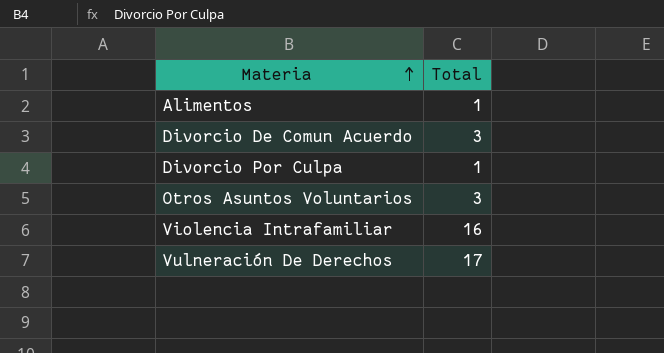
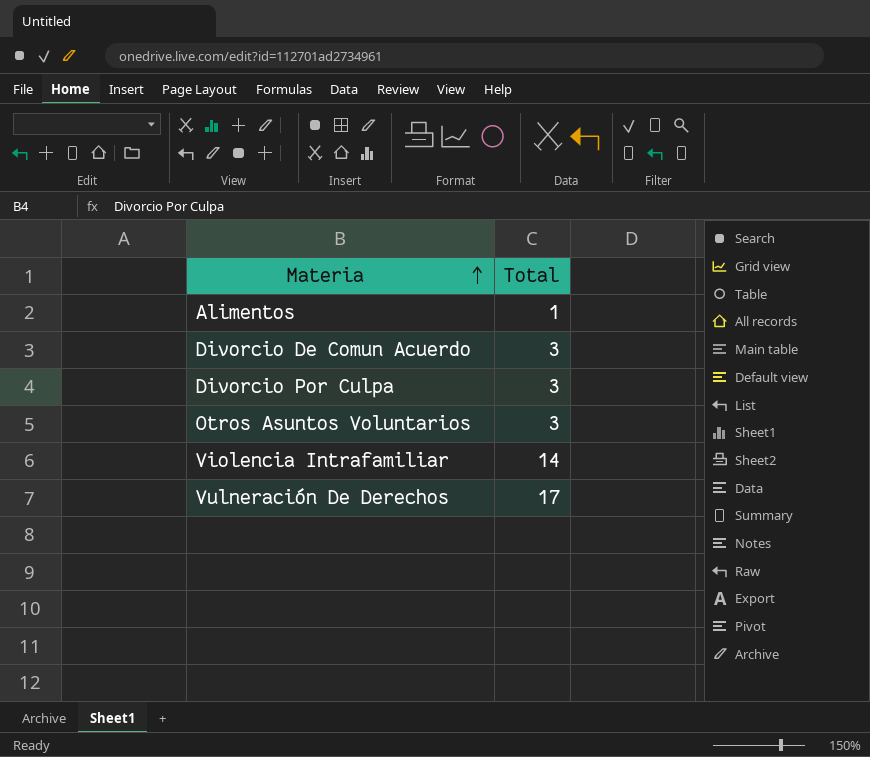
Divorcio Por Culpa | Total: 1 -> 3
Violencia Intrafamiliar | Total: 16 -> 14

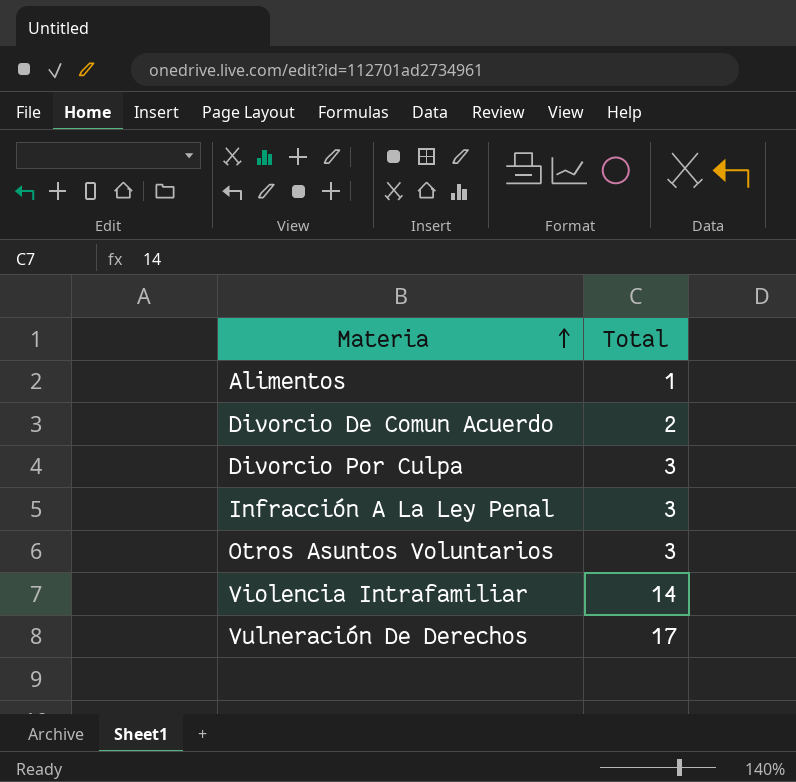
Divorcio De Comun Acuerdo | Total: 3 -> 2
row Infracción A La Ley Penal: none -> 3

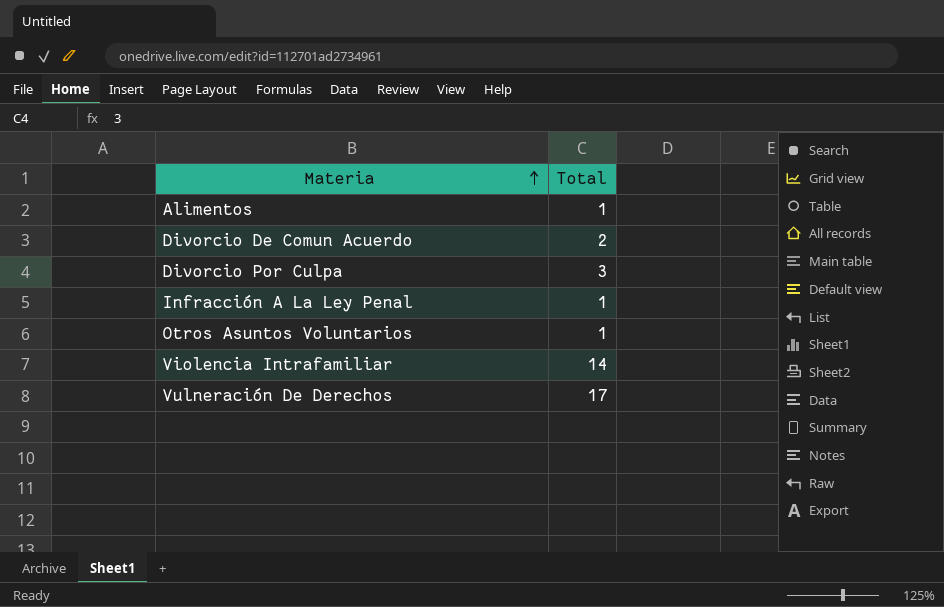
Infracción A La Ley Penal | Total: 3 -> 1
Otros Asuntos Voluntarios | Total: 3 -> 1

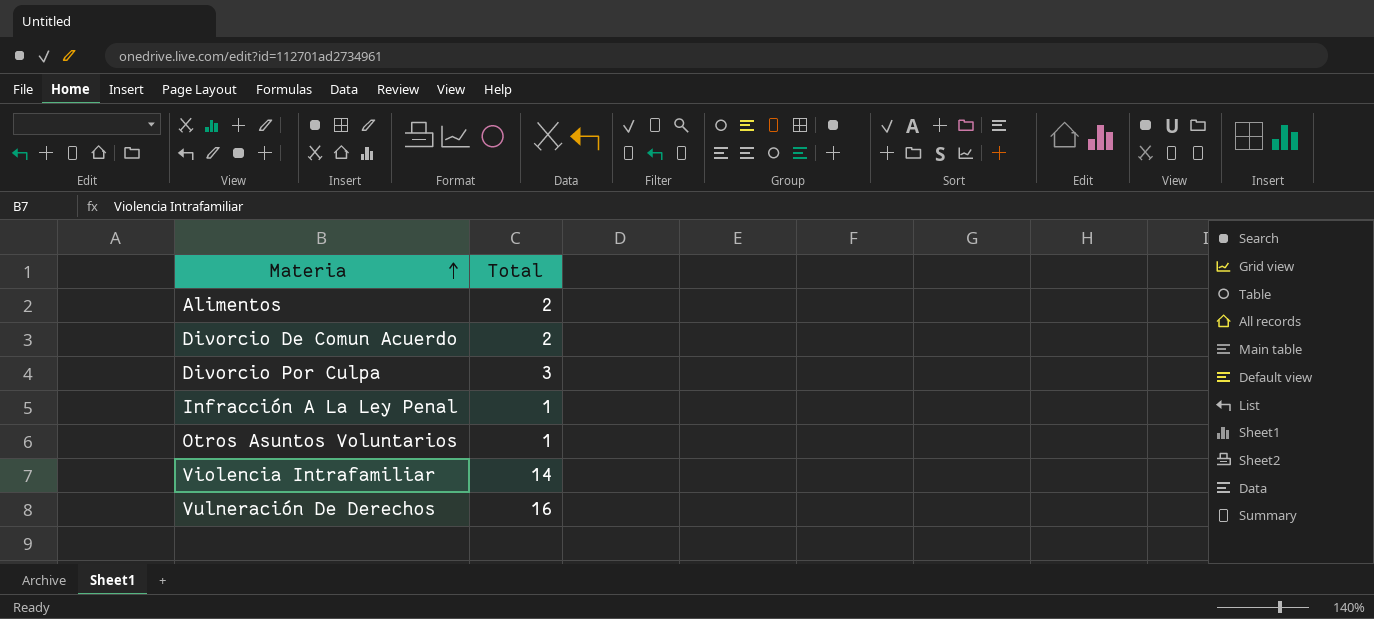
Alimentos | Total: 1 -> 2
Vulneración De Derechos | Total: 17 -> 16

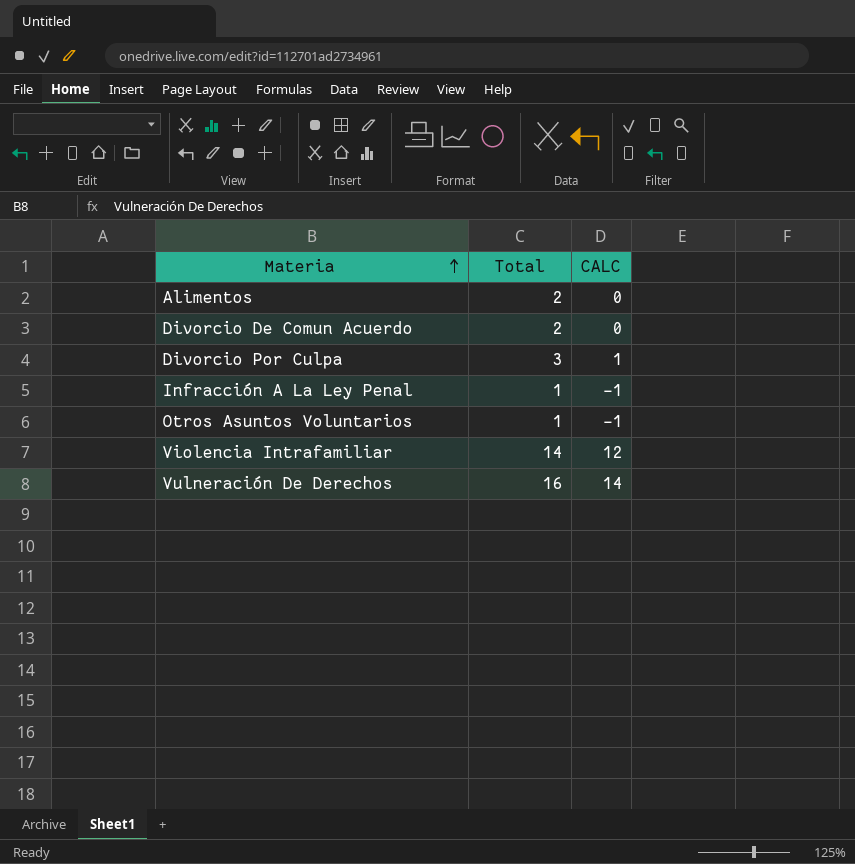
column CALC | formula: none -> [Total] - 2

